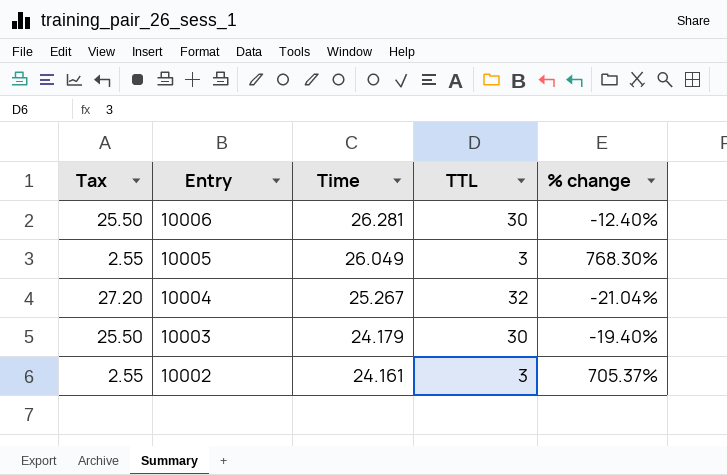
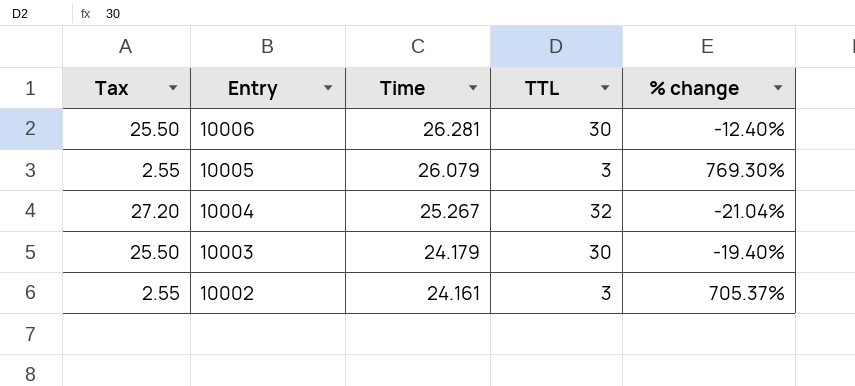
10005 | Time: 26.049 -> 26.079
10005 | % change: 768.30% -> 769.30%

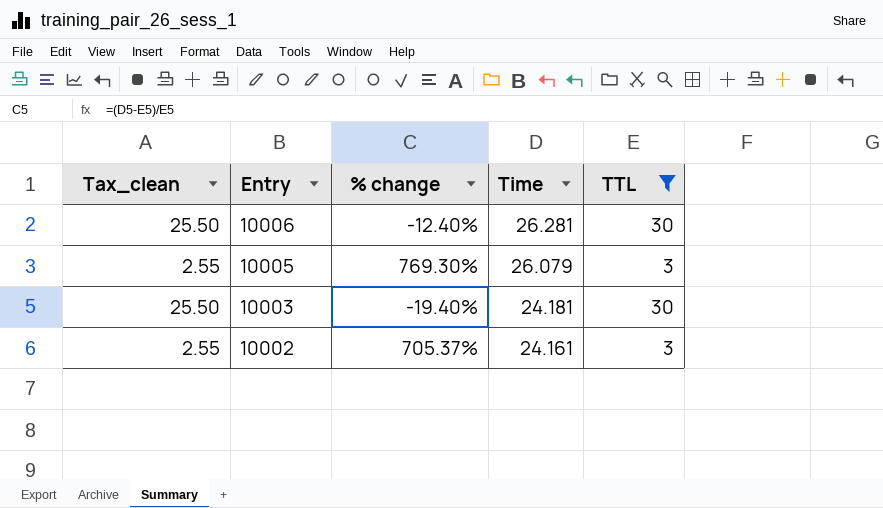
filter: none -> TTL != 32
column name: Tax -> Tax_clean
column % change | position: 5 -> 3
10003 | Time: 24.179 -> 24.181

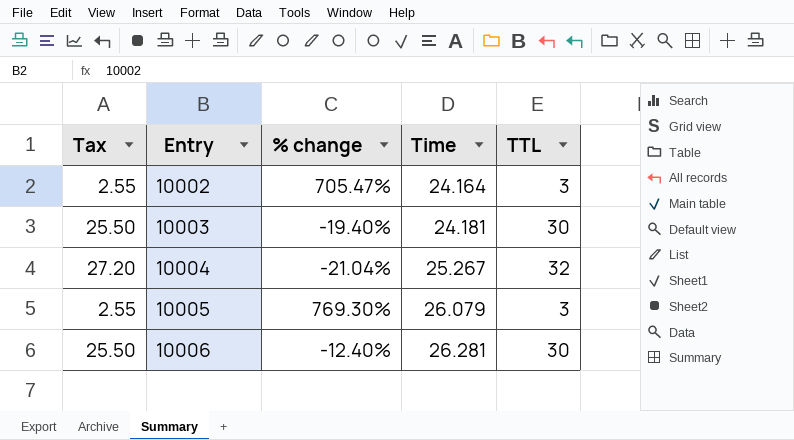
filter: TTL != 32 -> none
row order: Entry descending -> Entry ascending
column name: Tax_clean -> Tax
10002 | % change: 705.37% -> 705.47%
10002 | Time: 24.161 -> 24.164

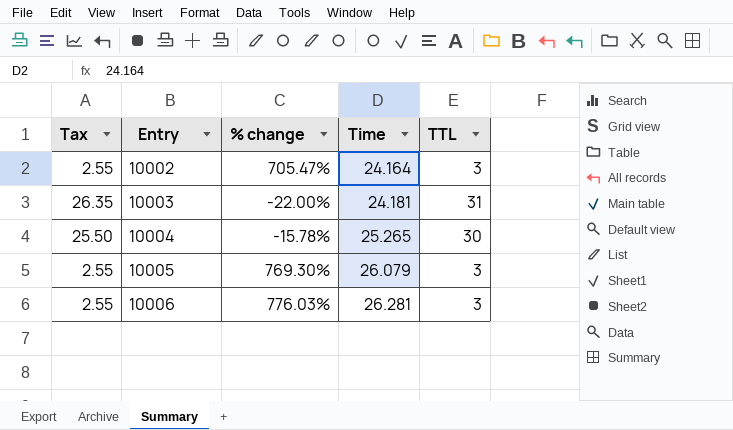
10003 | Tax: 25.50 -> 26.35
10003 | % change: -19.40% -> -22.00%
10003 | TTL: 30 -> 31
10004 | Tax: 27.20 -> 25.50
10004 | % change: -21.04% -> -15.78%
10004 | Time: 25.267 -> 25.265
10004 | TTL: 32 -> 30
10006 | Tax: 25.50 -> 2.55
10006 | % change: -12.40% -> 776.03%
10006 | TTL: 30 -> 3

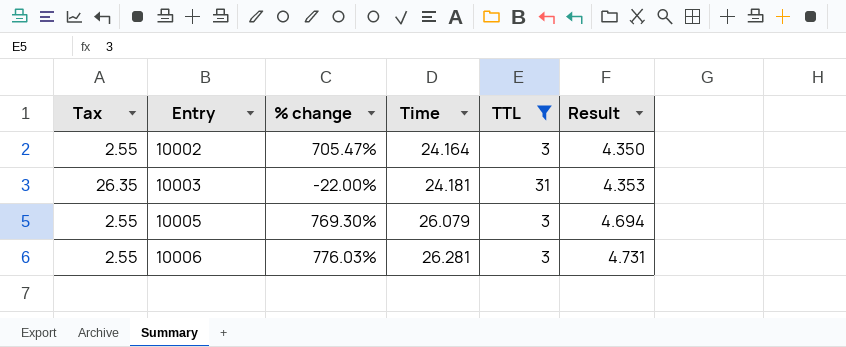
filter: none -> TTL != 30
column Result | formula: none -> [Time] * 0.18

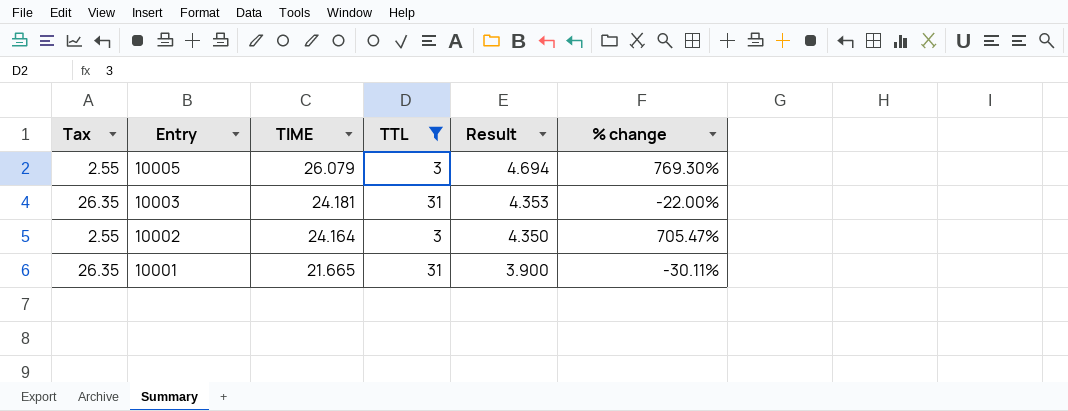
row order: Entry ascending -> Entry descending
column name: Time -> TIME
column % change | position: 3 -> 6
row 10006: 2.55 | 776.03% | 26.281 | 3 | 4.731 -> none
row 10001: none -> 26.35 | 21.665 | 31 | 3.900 | -30.11%

